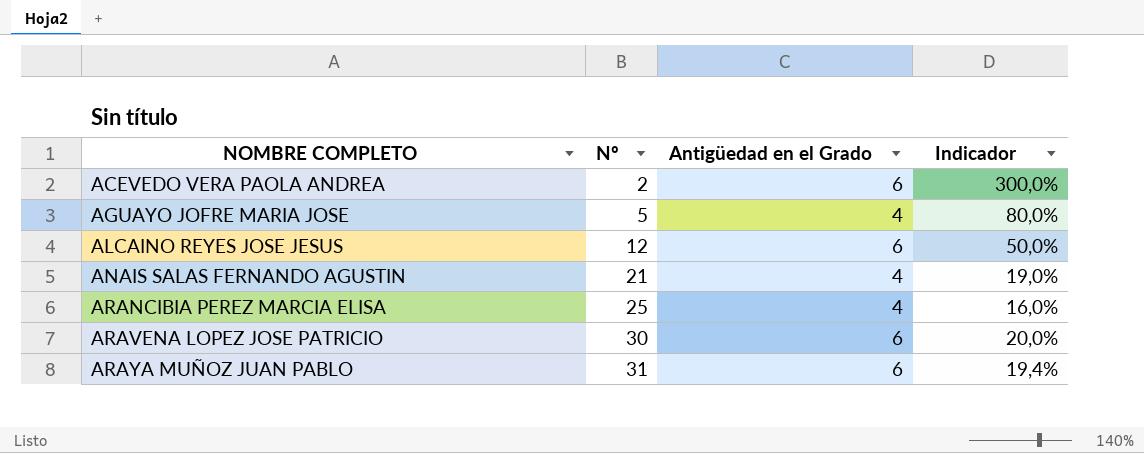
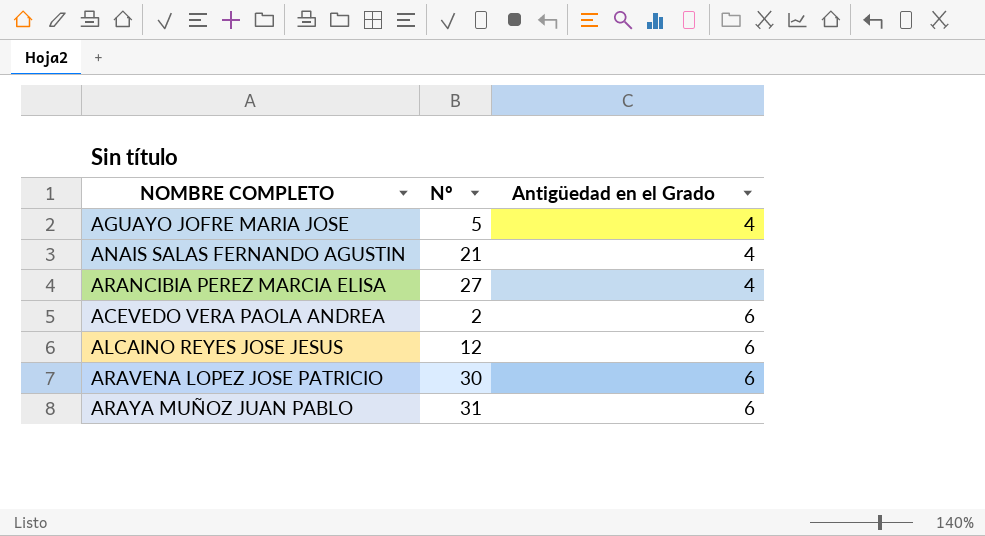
row order: NOMBRE COMPLETO ascending -> Antigüedad en el Grado ascending
column Indicador | formula: [Antigüedad en el Grado] / [Nº] -> none
ARANCIBIA PEREZ MARCIA ELISA | Nº: 25 -> 27

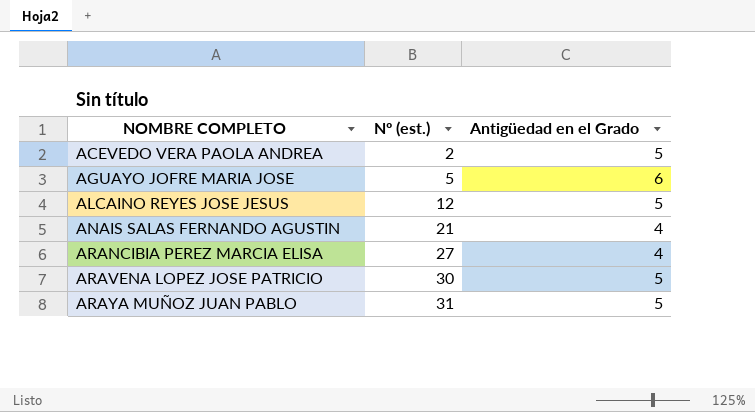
row order: Antigüedad en el Grado ascending -> NOMBRE COMPLETO ascending
column name: Nº -> Nº (est.)
ACEVEDO VERA PAOLA ANDREA | Antigüedad en el Grado: 6 -> 5
AGUAYO JOFRE MARIA JOSE | Antigüedad en el Grado: 4 -> 6
ALCAINO REYES JOSE JESUS | Antigüedad en el Grado: 6 -> 5
ARAVENA LOPEZ JOSE PATRICIO | Antigüedad en el Grado: 6 -> 5
ARAYA MUÑOZ JUAN PABLO | Antigüedad en el Grado: 6 -> 5

